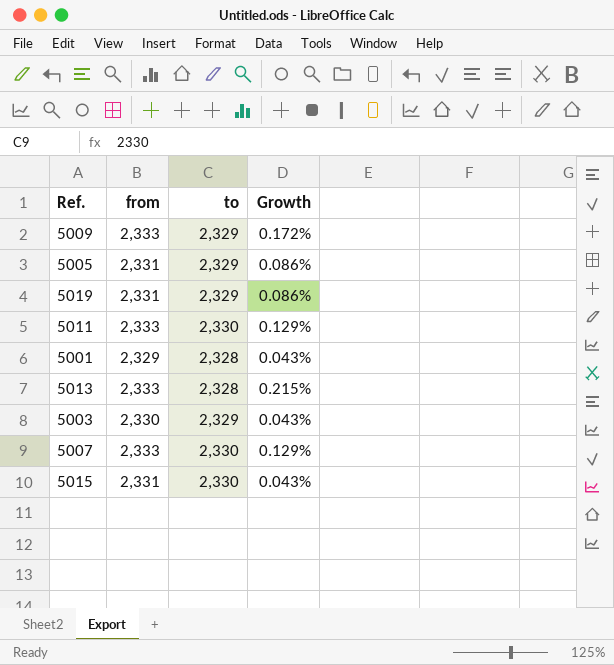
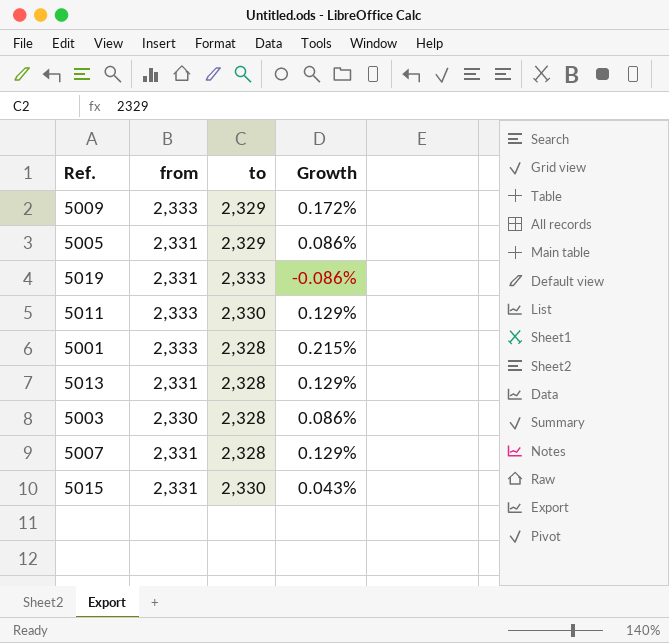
5019 | to: 2,329 -> 2,333
5019 | Growth: 0.086% -> -0.086%
5001 | from: 2,329 -> 2,333
5001 | Growth: 0.043% -> 0.215%
5013 | from: 2,333 -> 2,331
5013 | Growth: 0.215% -> 0.129%
5003 | to: 2,329 -> 2,328
5003 | Growth: 0.043% -> 0.086%
5007 | from: 2,333 -> 2,331
5007 | to: 2,330 -> 2,328

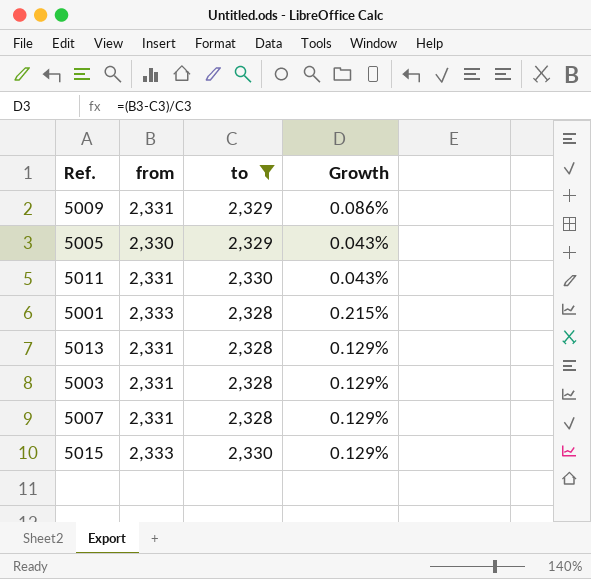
filter: none -> to != 2,333
5009 | from: 2,333 -> 2,331
5009 | Growth: 0.172% -> 0.086%
5005 | from: 2,331 -> 2,330
5005 | Growth: 0.086% -> 0.043%
5011 | from: 2,333 -> 2,331
5011 | Growth: 0.129% -> 0.043%
5003 | from: 2,330 -> 2,331
5003 | Growth: 0.086% -> 0.129%
5015 | from: 2,331 -> 2,333
5015 | Growth: 0.043% -> 0.129%

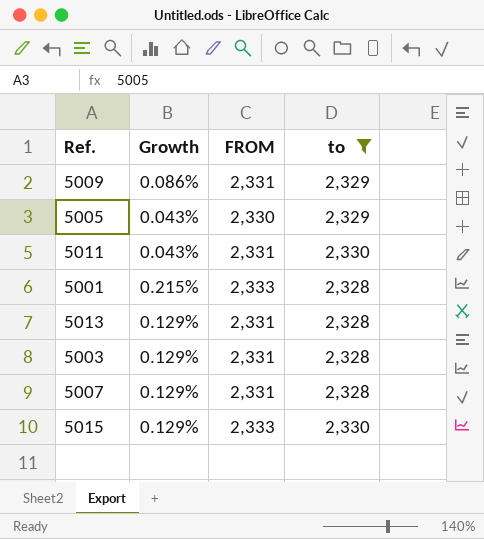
column Growth | position: 4 -> 2
column name: from -> FROM

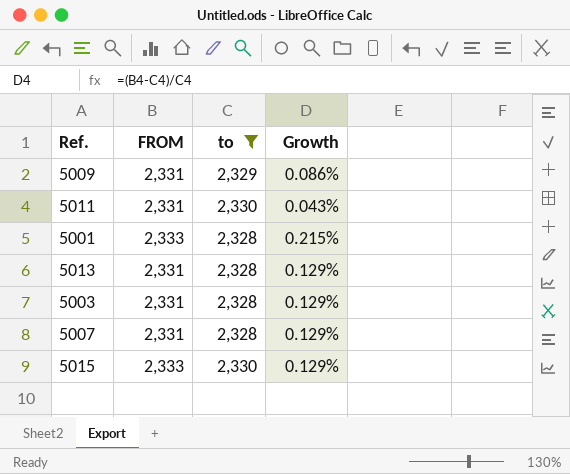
column Growth | position: 2 -> 4
row 5005: 0.043% | 2,330 | 2,329 -> none

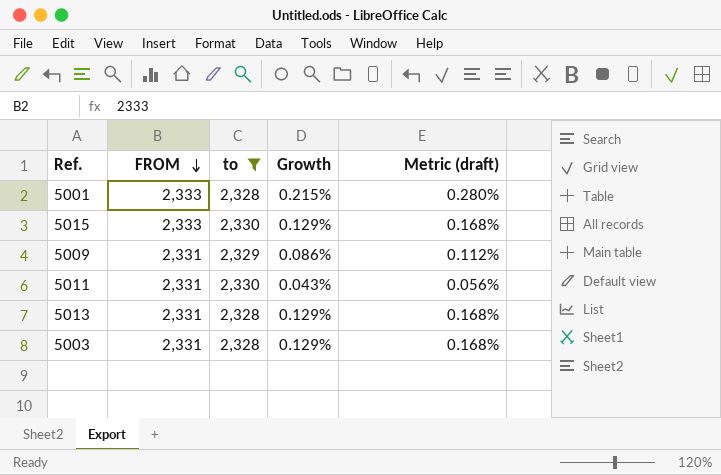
row order: none -> FROM descending
column Metric (draft) | formula: none -> [Growth] * 1.3
row 5007: 2,331 | 2,328 | 0.129% -> none

